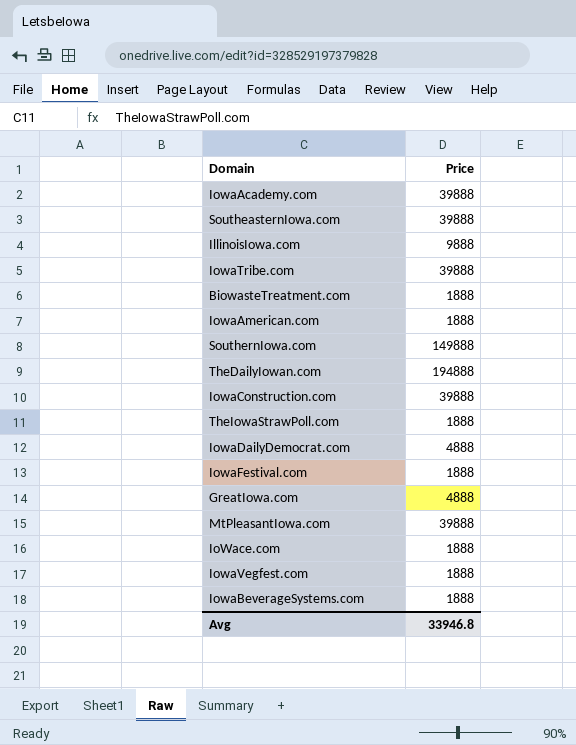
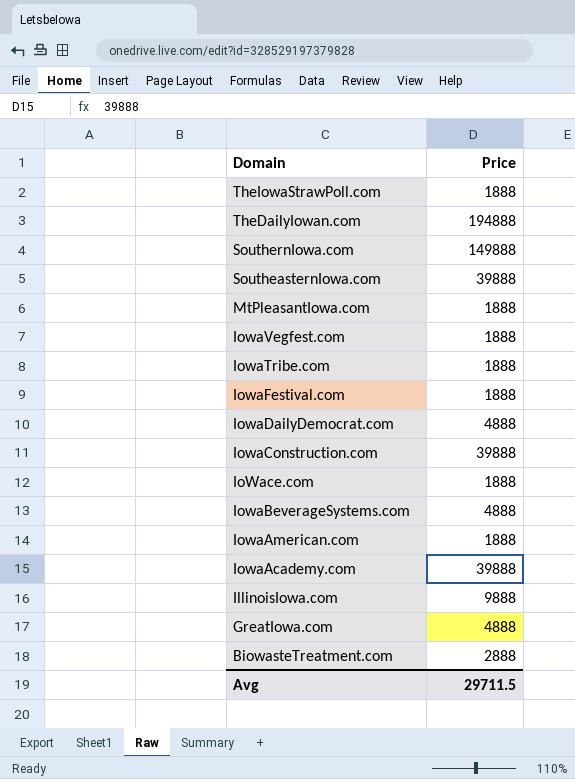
row order: none -> Domain descending
MtPleasantIowa.com | Price: 39888 -> 1888
IowaTribe.com | Price: 39888 -> 1888
IowaBeverageSystems.com | Price: 1888 -> 4888
BiowasteTreatment.com | Price: 1888 -> 2888
Avg | Price: 33946.8 -> 29711.5

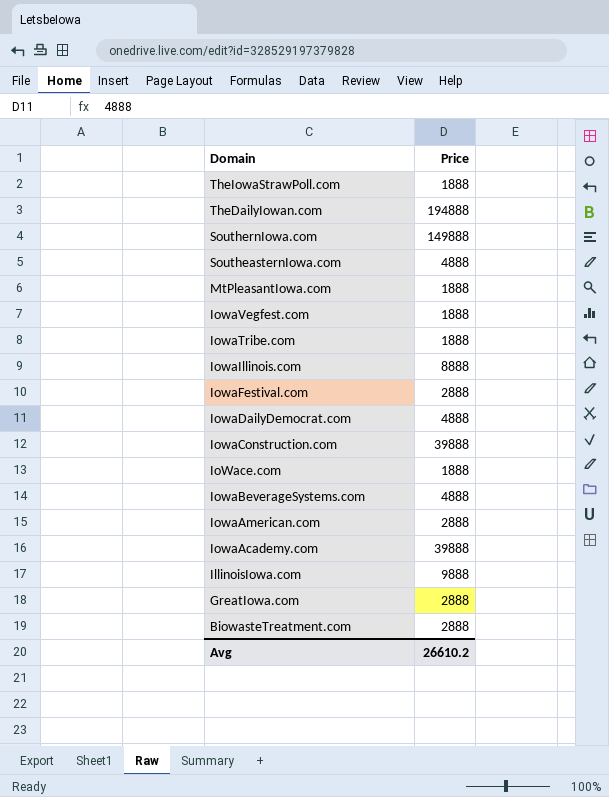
SoutheasternIowa.com | Price: 39888 -> 4888
row IowaIllinois.com: none -> 8888
IowaFestival.com | Price: 1888 -> 2888
IowaAmerican.com | Price: 1888 -> 2888
GreatIowa.com | Price: 4888 -> 2888
Avg | Price: 29711.5 -> 26610.2

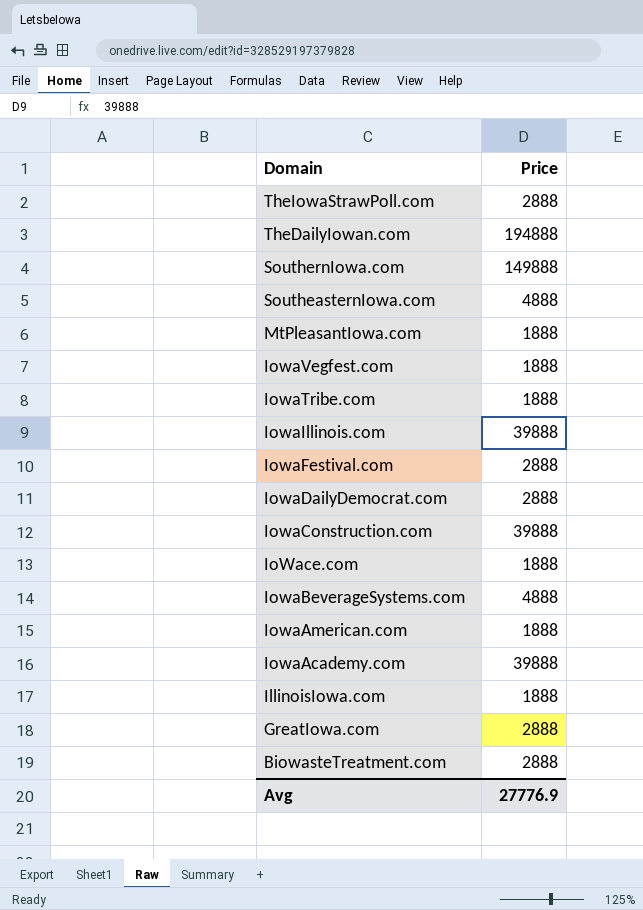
TheIowaStrawPoll.com | Price: 1888 -> 2888
IowaIllinois.com | Price: 8888 -> 39888
IowaDailyDemocrat.com | Price: 4888 -> 2888
IowaAmerican.com | Price: 2888 -> 1888
IllinoisIowa.com | Price: 9888 -> 1888
Avg | Price: 26610.2 -> 27776.9

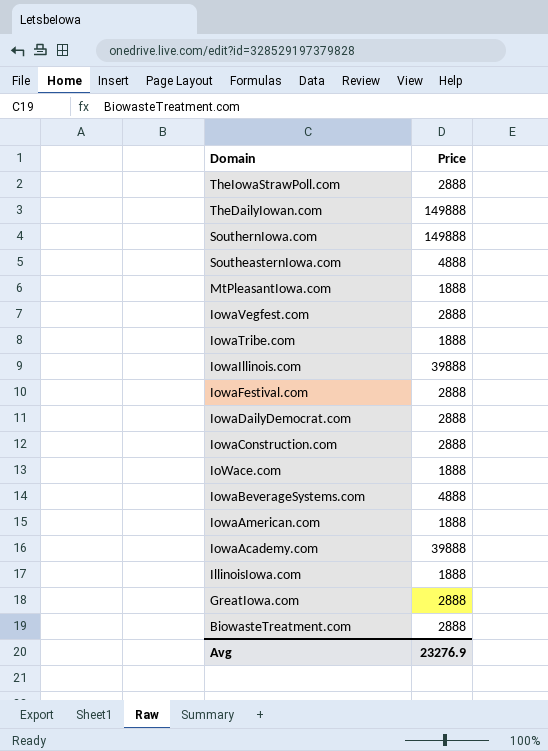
TheDailyIowan.com | Price: 194888 -> 149888
IowaVegfest.com | Price: 1888 -> 2888
IowaConstruction.com | Price: 39888 -> 2888
Avg | Price: 27776.9 -> 23276.9

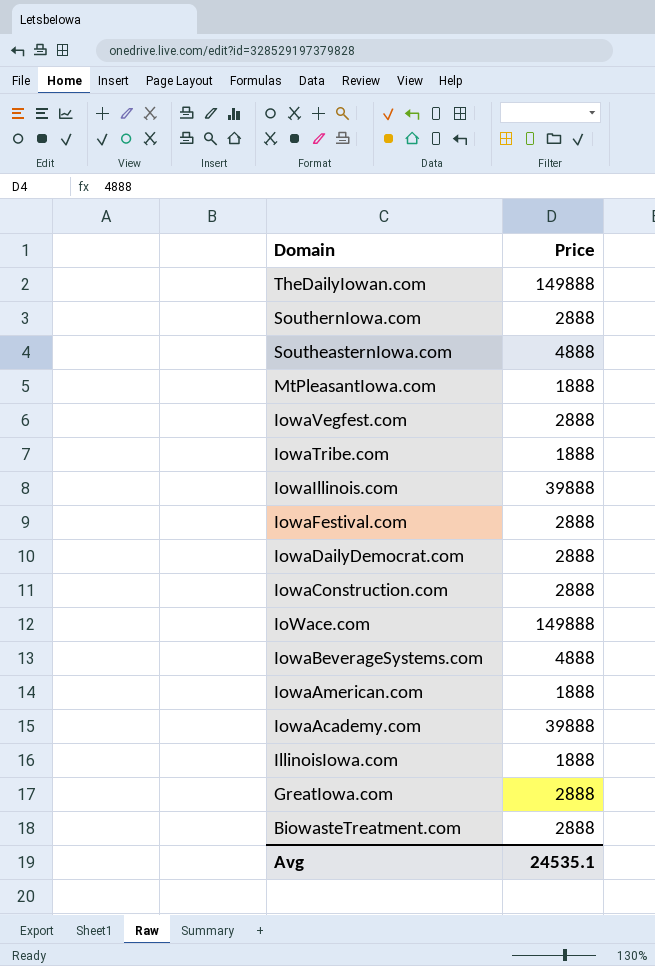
row TheIowaStrawPoll.com: 2888 -> none
SouthernIowa.com | Price: 149888 -> 2888
IoWace.com | Price: 1888 -> 149888
Avg | Price: 23276.9 -> 24535.1

